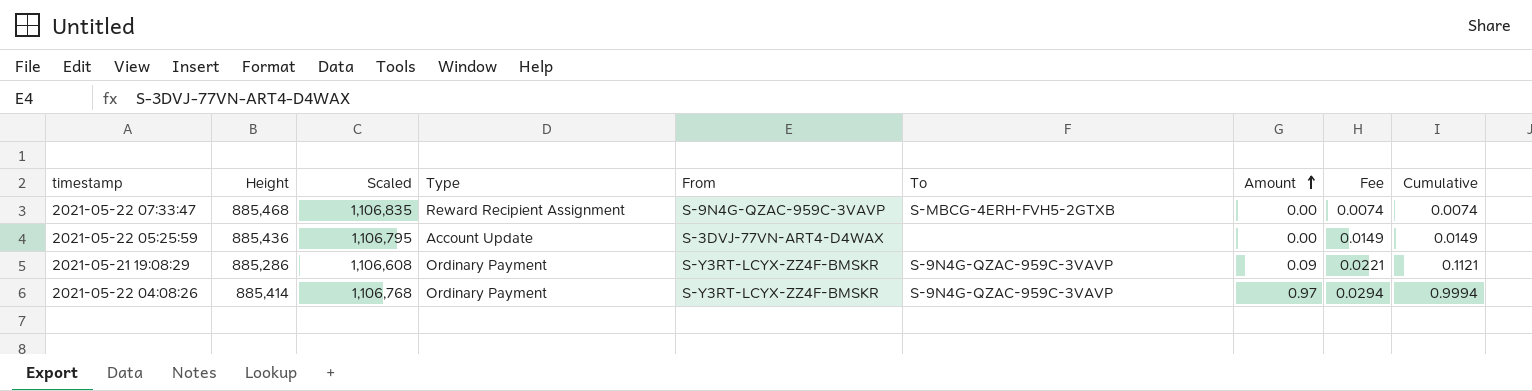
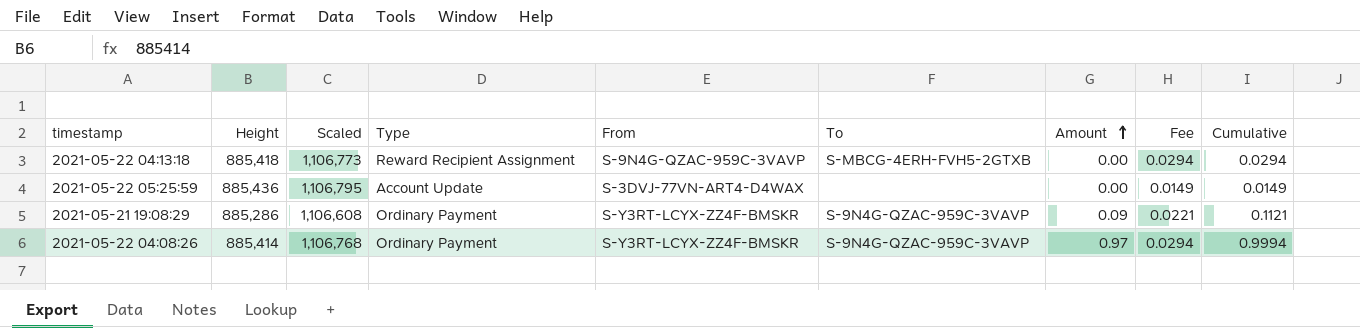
row 2021-05-22 07:33:47: 885,468 | 1,106,835 | Reward Recipient Assignment | S-9N4G-QZAC-959C-3VAVP | S-MBCG-4ERH-FVH5-2GTXB | 0.00 | 0.0074 | 0.0074 -> none
row 2021-05-22 04:13:18: none -> 885,418 | 1,106,773 | Reward Recipient Assignment | S-9N4G-QZAC-959C-3VAVP | S-MBCG-4ERH-FVH5-2GTXB | 0.00 | 0.0294 | 0.0294

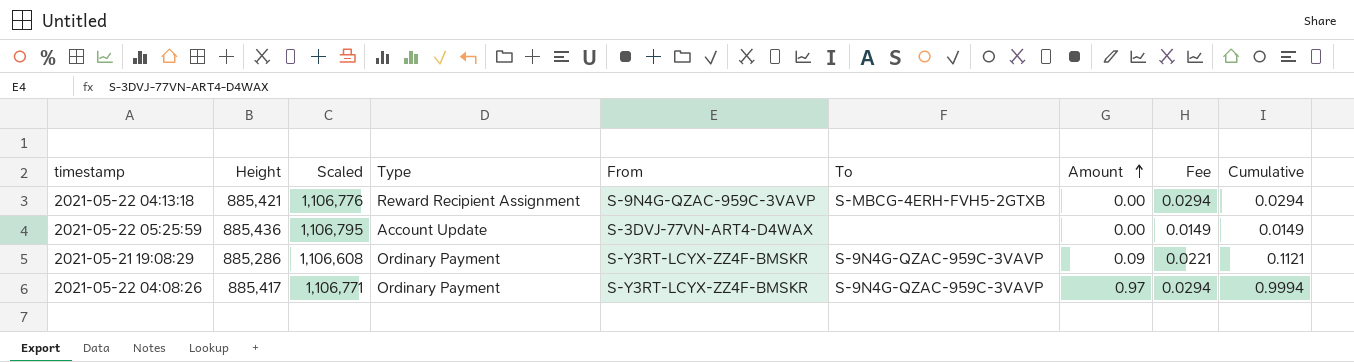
2021-05-22 04:13:18 | Height: 885,418 -> 885,421
2021-05-22 04:13:18 | Scaled: 1,106,773 -> 1,106,776
2021-05-22 04:08:26 | Height: 885,414 -> 885,417
2021-05-22 04:08:26 | Scaled: 1,106,768 -> 1,106,771

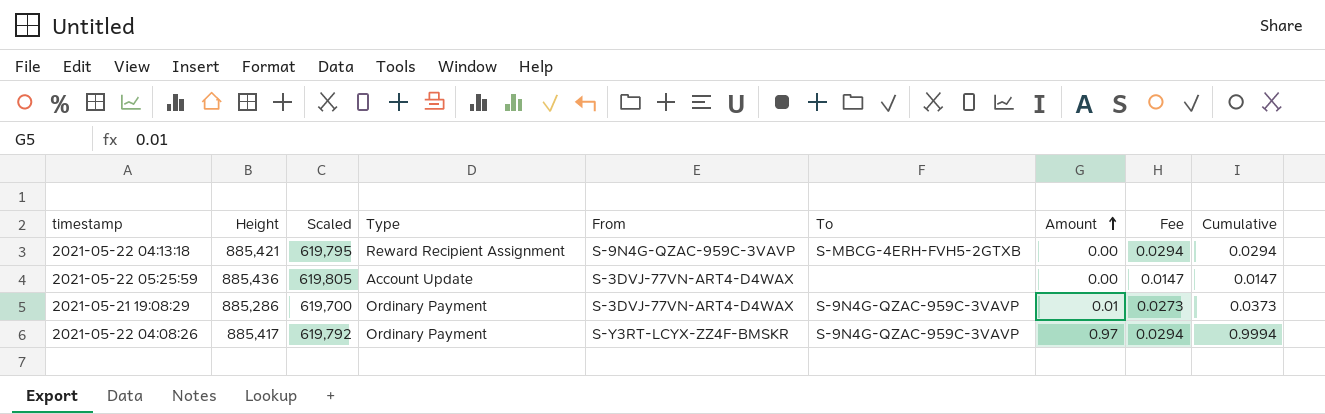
column Scaled | formula: [Height] * 1.25 -> [Height] * 0.7
2021-05-22 05:25:59 | Fee: 0.0149 -> 0.0147
2021-05-22 05:25:59 | Cumulative: 0.0149 -> 0.0147
2021-05-21 19:08:29 | From: S-Y3RT-LCYX-ZZ4F-BMSKR -> S-3DVJ-77VN-ART4-D4WAX
2021-05-21 19:08:29 | Amount: 0.09 -> 0.01
2021-05-21 19:08:29 | Fee: 0.0221 -> 0.0273
2021-05-21 19:08:29 | Cumulative: 0.1121 -> 0.0373

